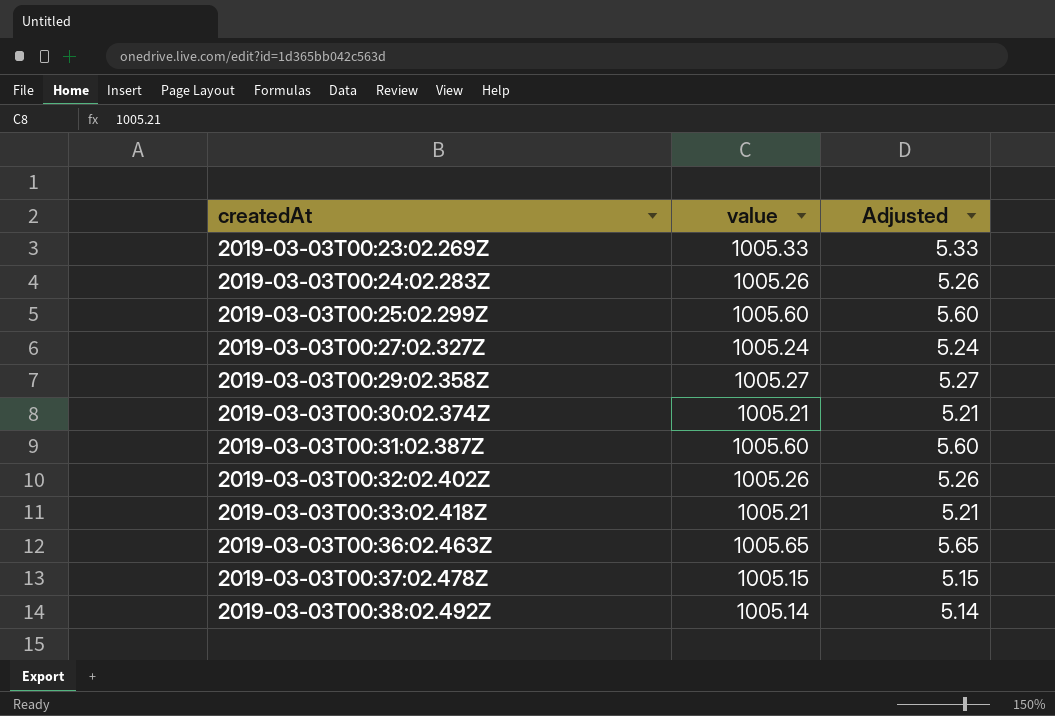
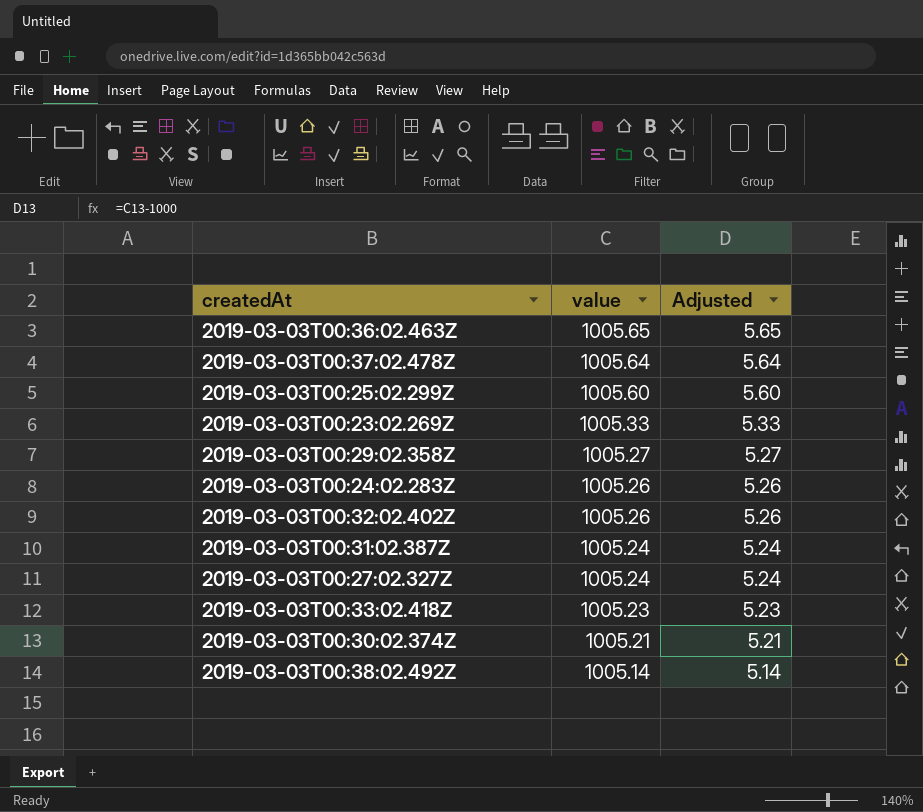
row order: createdAt ascending -> value descending
2019-03-03T00:37:02.478Z | value: 1005.15 -> 1005.64
2019-03-03T00:37:02.478Z | Adjusted: 5.15 -> 5.64
2019-03-03T00:31:02.387Z | value: 1005.60 -> 1005.24
2019-03-03T00:31:02.387Z | Adjusted: 5.60 -> 5.24
2019-03-03T00:33:02.418Z | value: 1005.21 -> 1005.23
2019-03-03T00:33:02.418Z | Adjusted: 5.21 -> 5.23

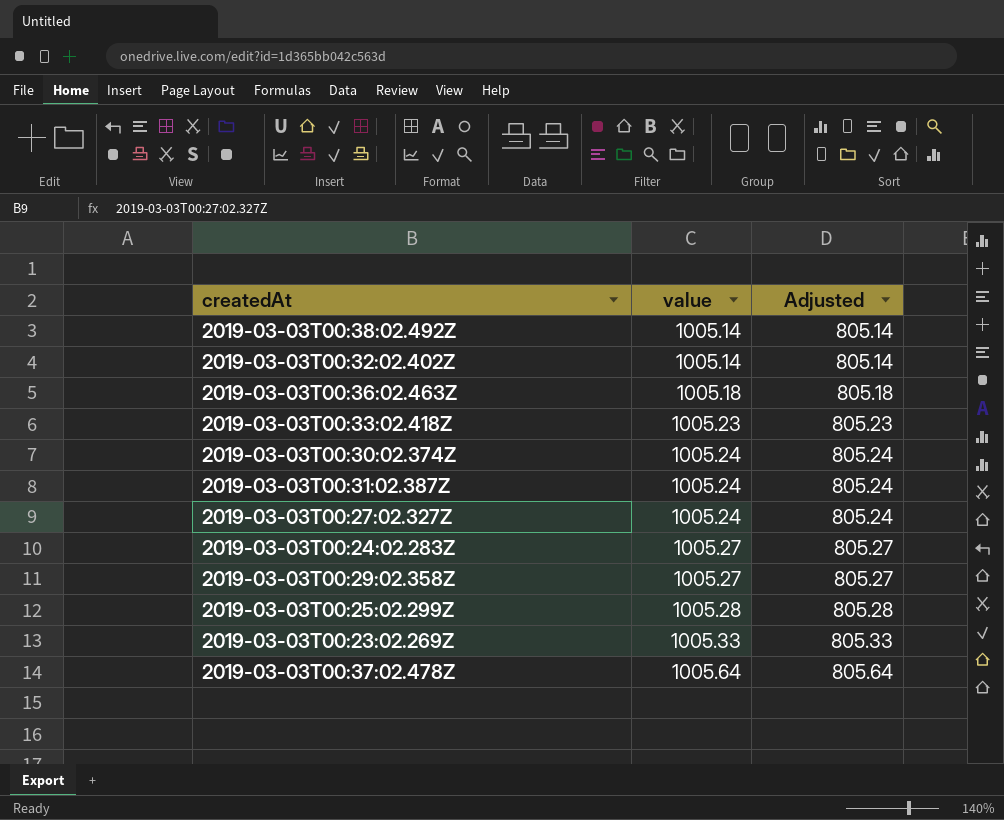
row order: value descending -> value ascending
column Adjusted | formula: [value] - 1000 -> [value] - 200
2019-03-03T00:32:02.402Z | value: 1005.26 -> 1005.14
2019-03-03T00:36:02.463Z | value: 1005.65 -> 1005.18
2019-03-03T00:30:02.374Z | value: 1005.21 -> 1005.24
2019-03-03T00:24:02.283Z | value: 1005.26 -> 1005.27
2019-03-03T00:25:02.299Z | value: 1005.60 -> 1005.28

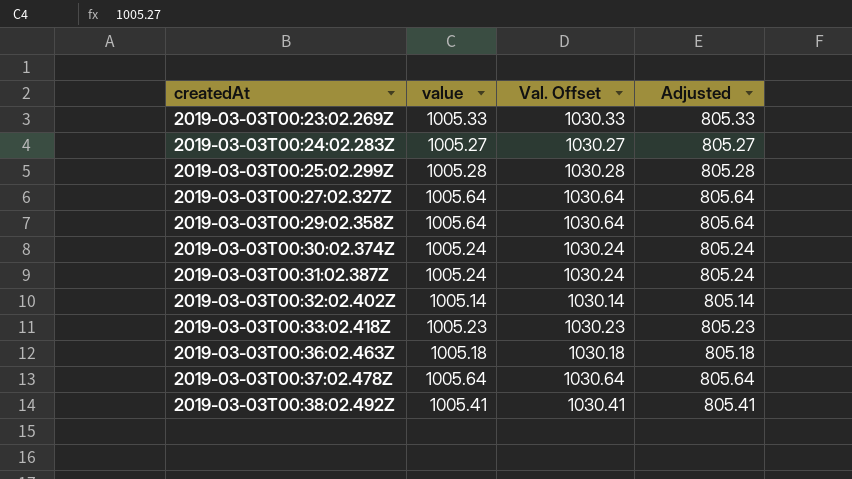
row order: value ascending -> createdAt ascending
column Val. Offset | formula: none -> [value] + 25
2019-03-03T00:27:02.327Z | value: 1005.24 -> 1005.64
2019-03-03T00:27:02.327Z | Adjusted: 805.24 -> 805.64
2019-03-03T00:29:02.358Z | value: 1005.27 -> 1005.64
2019-03-03T00:29:02.358Z | Adjusted: 805.27 -> 805.64
2019-03-03T00:38:02.492Z | value: 1005.14 -> 1005.41
2019-03-03T00:38:02.492Z | Adjusted: 805.14 -> 805.41

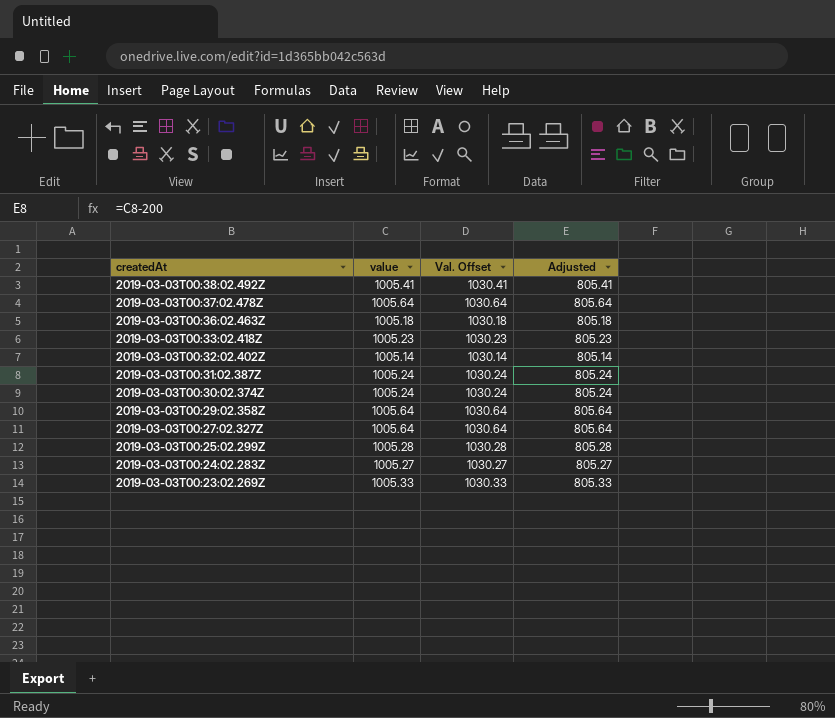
row order: createdAt ascending -> createdAt descending

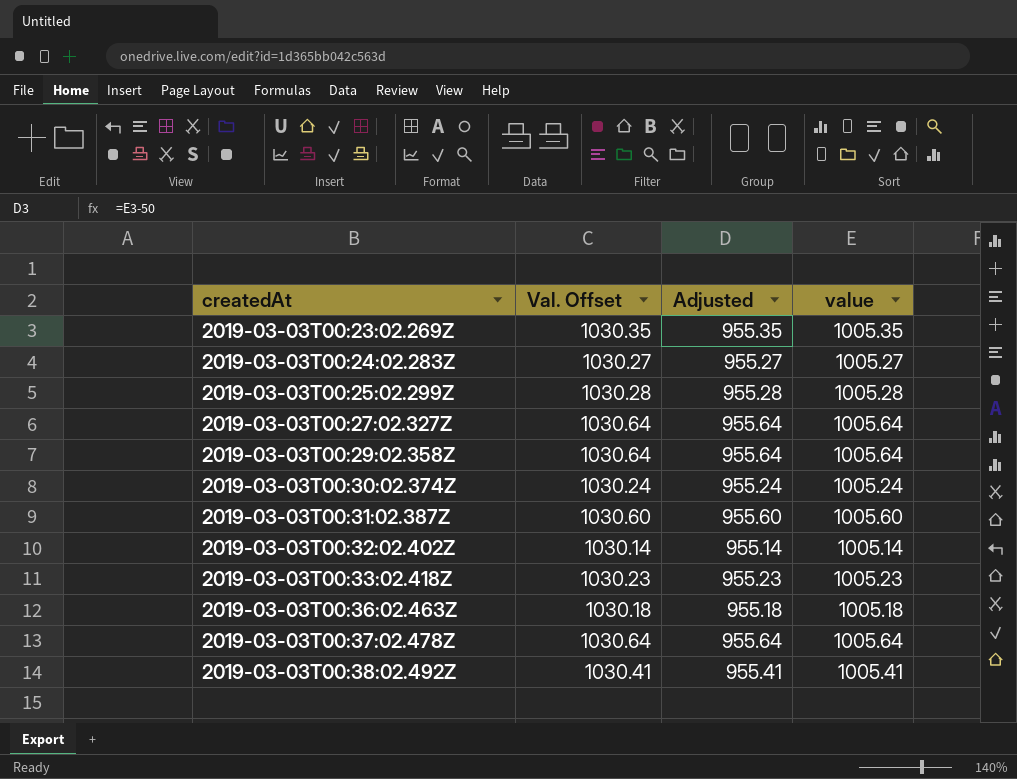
row order: createdAt descending -> createdAt ascending
column Adjusted | formula: [value] - 200 -> [value] - 50
column value | position: 2 -> 4
2019-03-03T00:23:02.269Z | Val. Offset: 1030.33 -> 1030.35
2019-03-03T00:23:02.269Z | value: 1005.33 -> 1005.35
2019-03-03T00:31:02.387Z | Val. Offset: 1030.24 -> 1030.60
2019-03-03T00:31:02.387Z | value: 1005.24 -> 1005.60

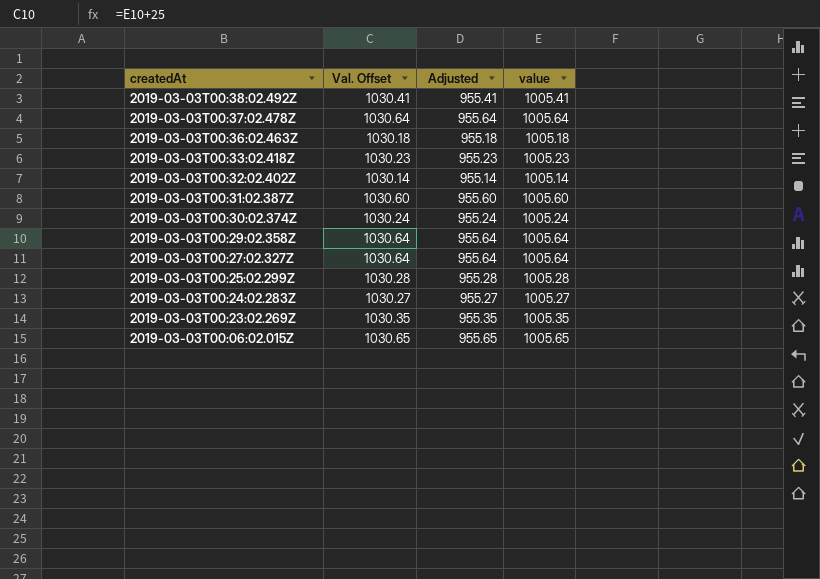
row order: createdAt ascending -> createdAt descending
row 2019-03-03T00:06:02.015Z: none -> 1030.65 | 955.65 | 1005.65

